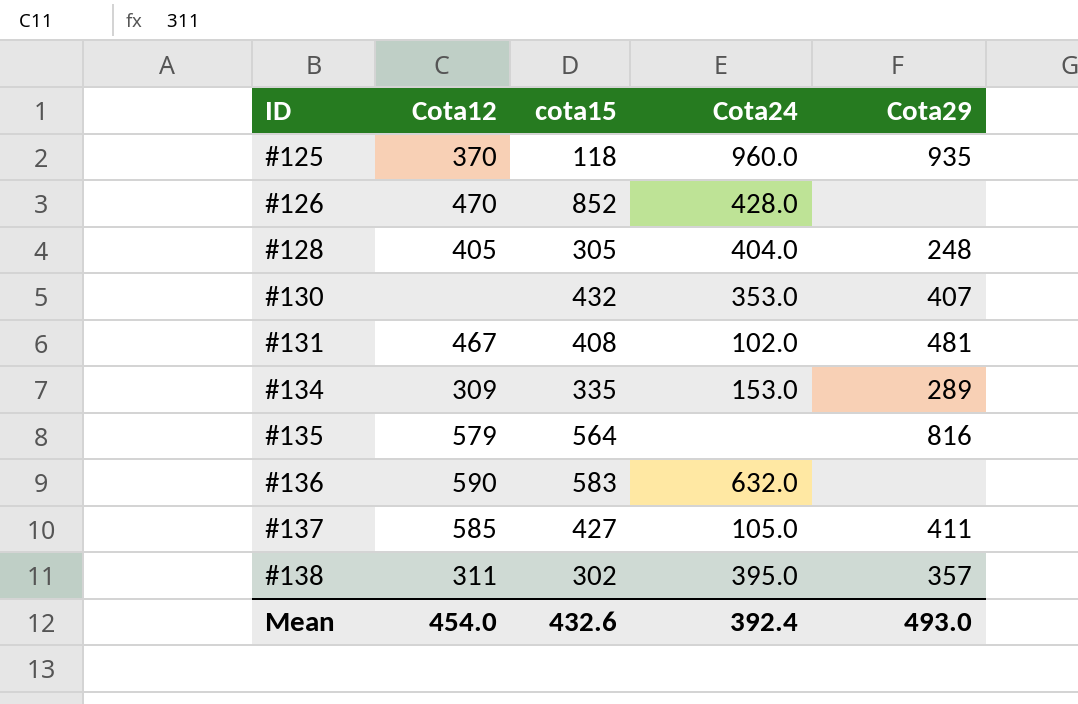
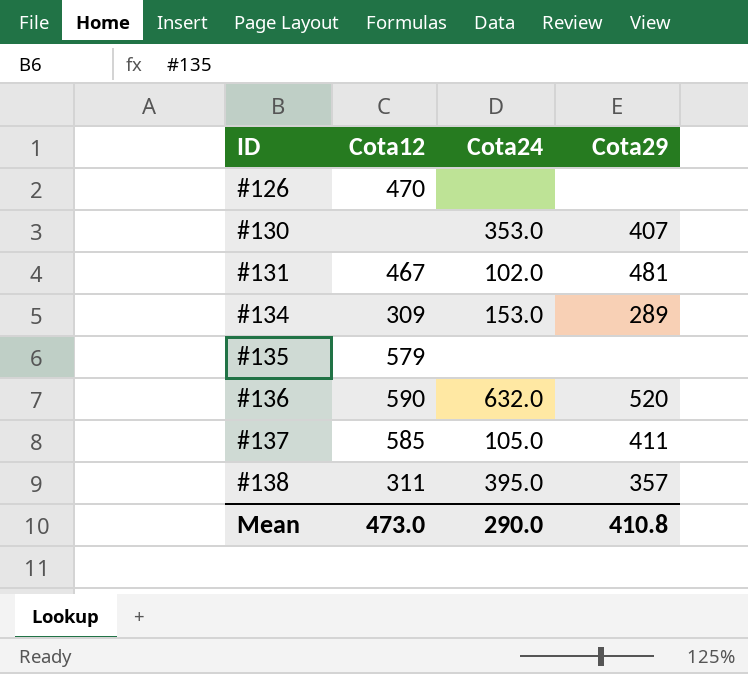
column cota15 | position: 3 -> none
row #125: 370 | 118 | 960.0 | 935 -> none
row #128: 405 | 305 | 404.0 | 248 -> none
#126 | Cota24: 428.0 -> none
#135 | Cota29: 816 -> none
#136 | Cota29: none -> 520
Mean | Cota12: 454.0 -> 473.0
Mean | Cota24: 392.4 -> 290.0
Mean | Cota29: 493.0 -> 410.8

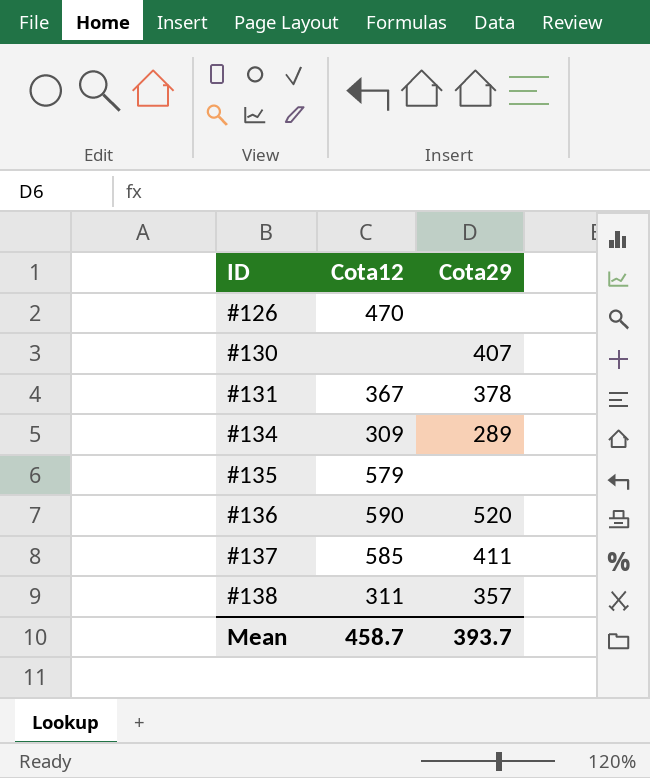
column Cota24 | position: 3 -> none
#131 | Cota12: 467 -> 367
#131 | Cota29: 481 -> 378
Mean | Cota12: 473.0 -> 458.7
Mean | Cota29: 410.8 -> 393.7

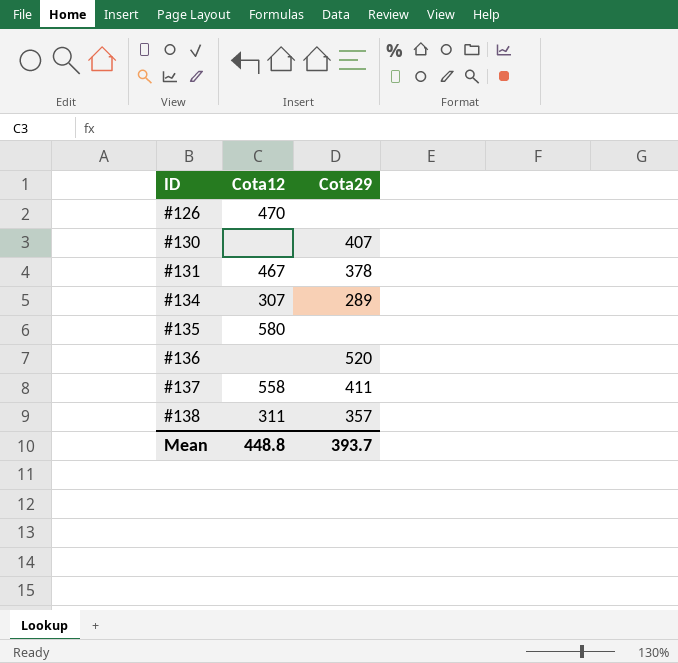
#131 | Cota12: 367 -> 467
#134 | Cota12: 309 -> 307
#135 | Cota12: 579 -> 580
#136 | Cota12: 590 -> none
#137 | Cota12: 585 -> 558
Mean | Cota12: 458.7 -> 448.8

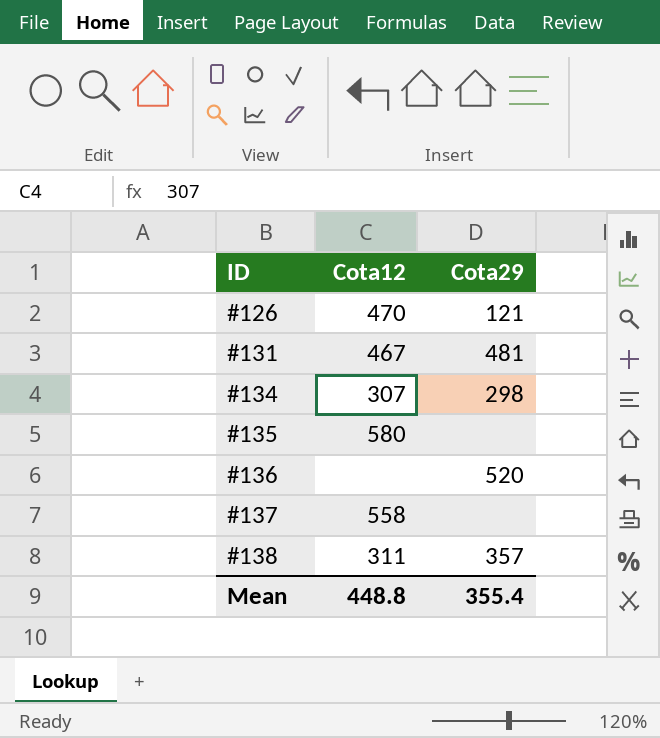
row #130: none | 407 -> none
#126 | Cota29: none -> 121
#131 | Cota29: 378 -> 481
#134 | Cota29: 289 -> 298
#137 | Cota29: 411 -> none
Mean | Cota29: 393.7 -> 355.4

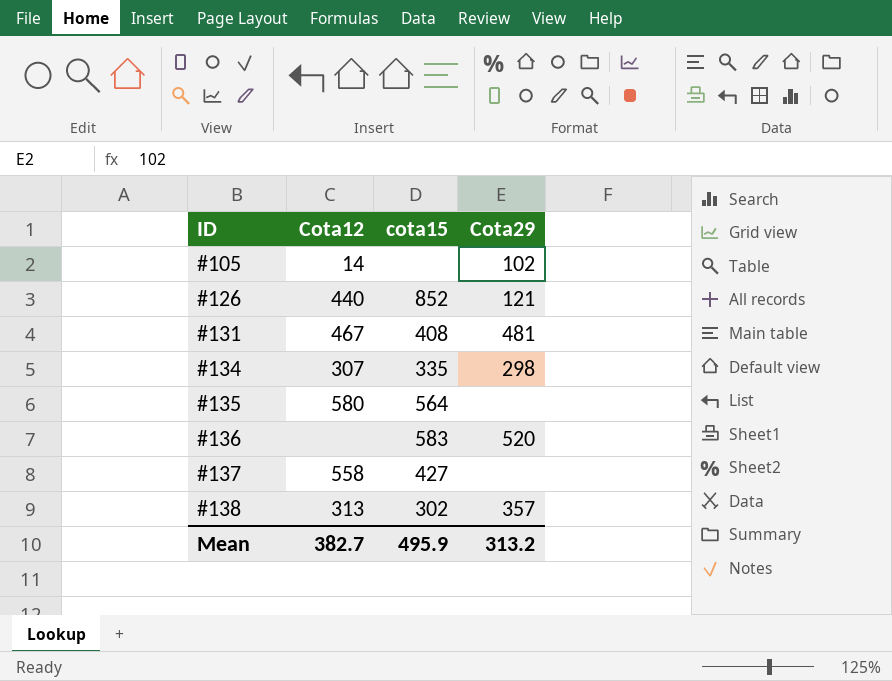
column cota15 | position: none -> 3
row #105: none -> 14 | none | 102
#126 | Cota12: 470 -> 440
#138 | Cota12: 311 -> 313
Mean | Cota12: 448.8 -> 382.7
Mean | Cota29: 355.4 -> 313.2

